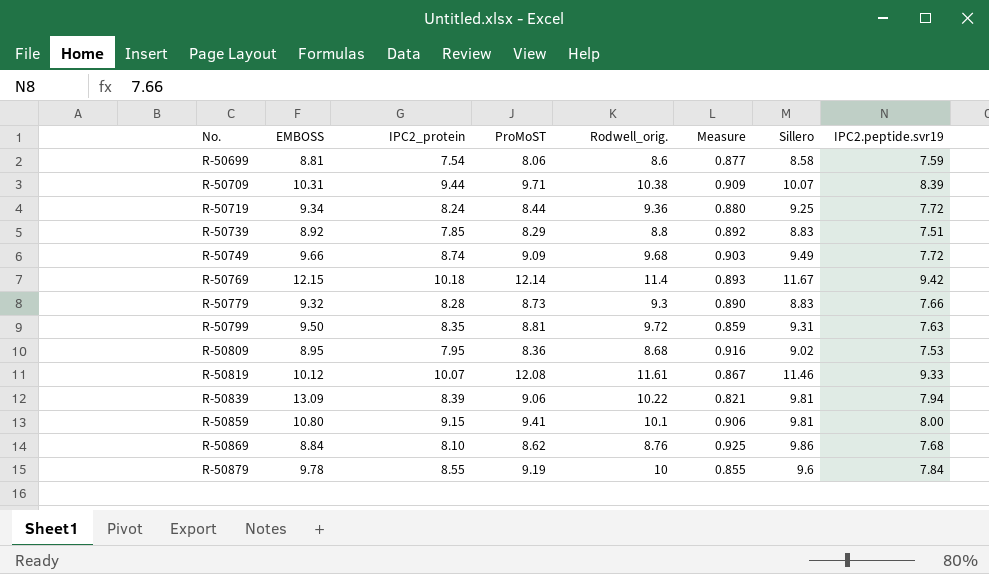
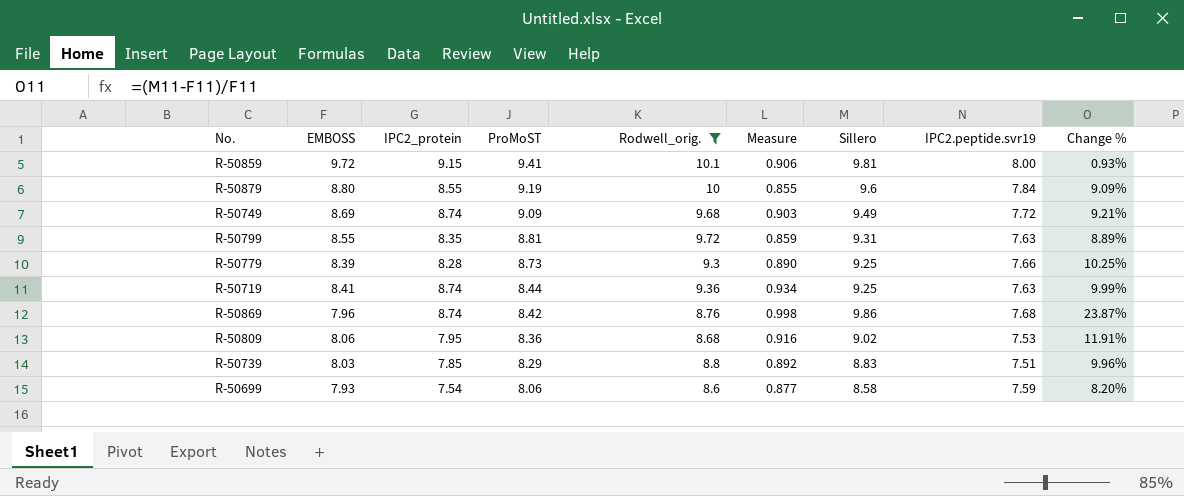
filter: none -> Rodwell_orig. <= 10.1
row order: No. ascending -> ProMoST descending
column Change % | formula: none -> ([Sillero] - [EMBOSS]) / [EMBOSS]
R-50859 | EMBOSS: 10.80 -> 9.72
R-50879 | EMBOSS: 9.78 -> 8.80
R-50749 | EMBOSS: 9.66 -> 8.69
R-50799 | EMBOSS: 9.50 -> 8.55
R-50779 | EMBOSS: 9.32 -> 8.39
R-50779 | Sillero: 8.83 -> 9.25
R-50719 | EMBOSS: 9.34 -> 8.41
R-50719 | IPC2_protein: 8.24 -> 8.74
R-50719 | Measure: 0.880 -> 0.934
R-50719 | IPC2.peptide.svr19: 7.72 -> 7.63
R-50869 | EMBOSS: 8.84 -> 7.96
R-50869 | IPC2_protein: 8.10 -> 8.74
R-50869 | ProMoST: 8.62 -> 8.42
R-50869 | Measure: 0.925 -> 0.998
R-50809 | EMBOSS: 8.95 -> 8.06
R-50739 | EMBOSS: 8.92 -> 8.03
R-50699 | EMBOSS: 8.81 -> 7.93

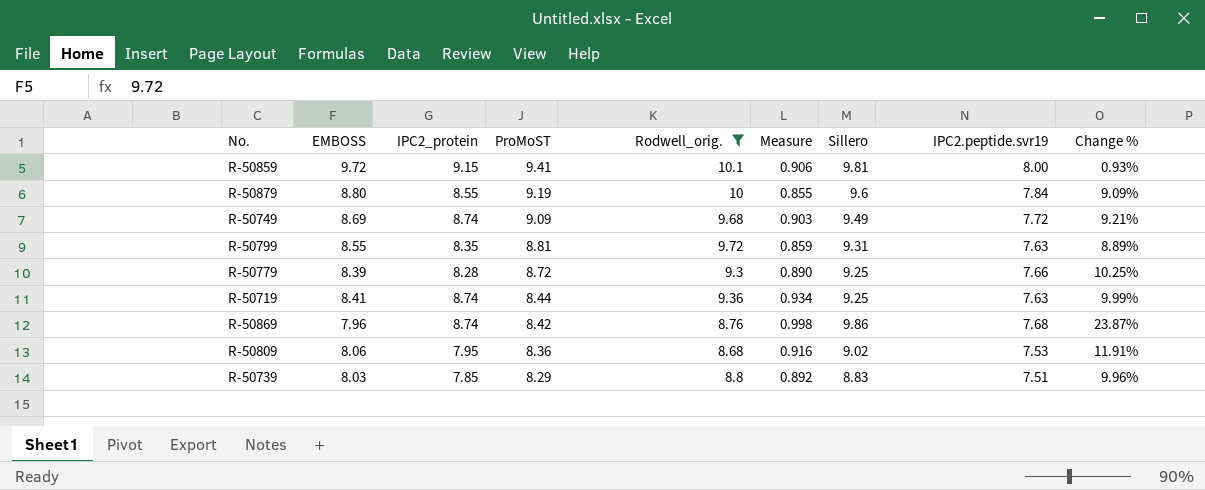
row R-50699: 7.93 | 7.54 | 8.06 | 8.6 | 0.877 | 8.58 | 7.59 | 8.20% -> none
R-50779 | ProMoST: 8.73 -> 8.72

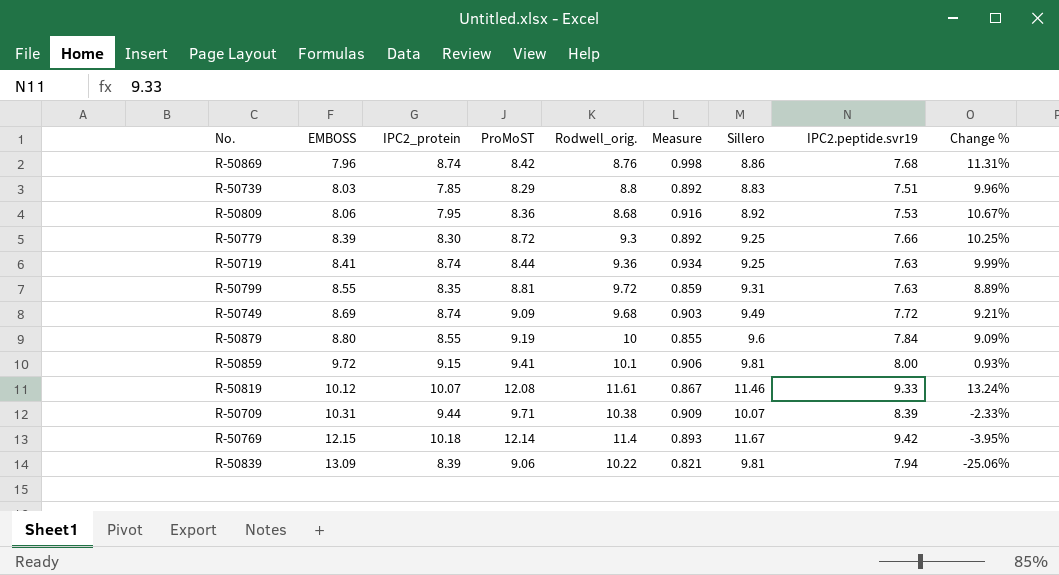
filter: Rodwell_orig. <= 10.1 -> none
row order: ProMoST descending -> EMBOSS ascending
R-50869 | Sillero: 9.86 -> 8.86
R-50869 | Change %: 23.87% -> 11.31%
R-50809 | Sillero: 9.02 -> 8.92
R-50809 | Change %: 11.91% -> 10.67%
R-50779 | IPC2_protein: 8.28 -> 8.30
R-50779 | Measure: 0.890 -> 0.892

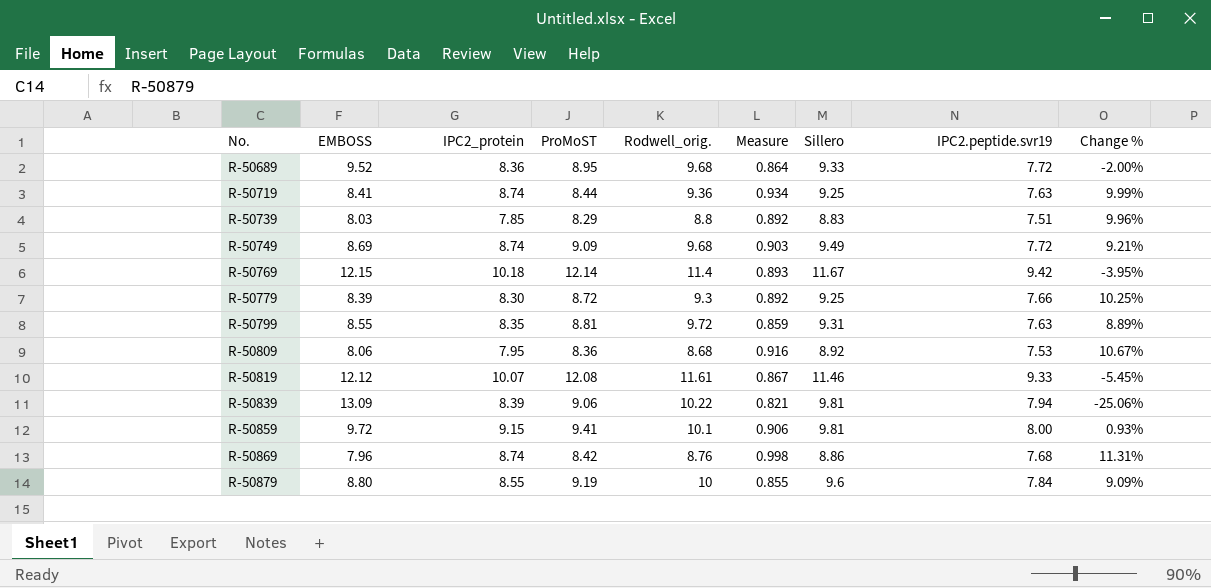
row order: EMBOSS ascending -> No. ascending
row R-50709: 10.31 | 9.44 | 9.71 | 10.38 | 0.909 | 10.07 | 8.39 | -2.33% -> none
row R-50689: none -> 9.52 | 8.36 | 8.95 | 9.68 | 0.864 | 9.33 | 7.72 | -2.00%
R-50819 | EMBOSS: 10.12 -> 12.12
R-50819 | Change %: 13.24% -> -5.45%

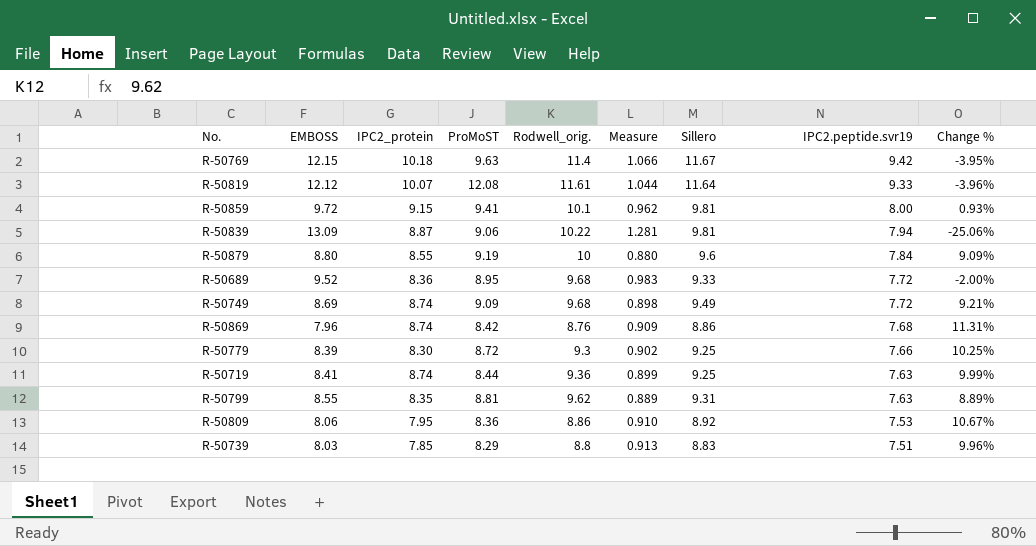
row order: No. ascending -> IPC2.peptide.svr19 descending
column Measure | formula: [IPC2_protein] / [Rodwell_orig.] -> [EMBOSS] / [Rodwell_orig.]
R-50769 | ProMoST: 12.14 -> 9.63
R-50819 | Sillero: 11.46 -> 11.64
R-50819 | Change %: -5.45% -> -3.96%
R-50839 | IPC2_protein: 8.39 -> 8.87
R-50799 | Rodwell_orig.: 9.72 -> 9.62
R-50809 | Rodwell_orig.: 8.68 -> 8.86

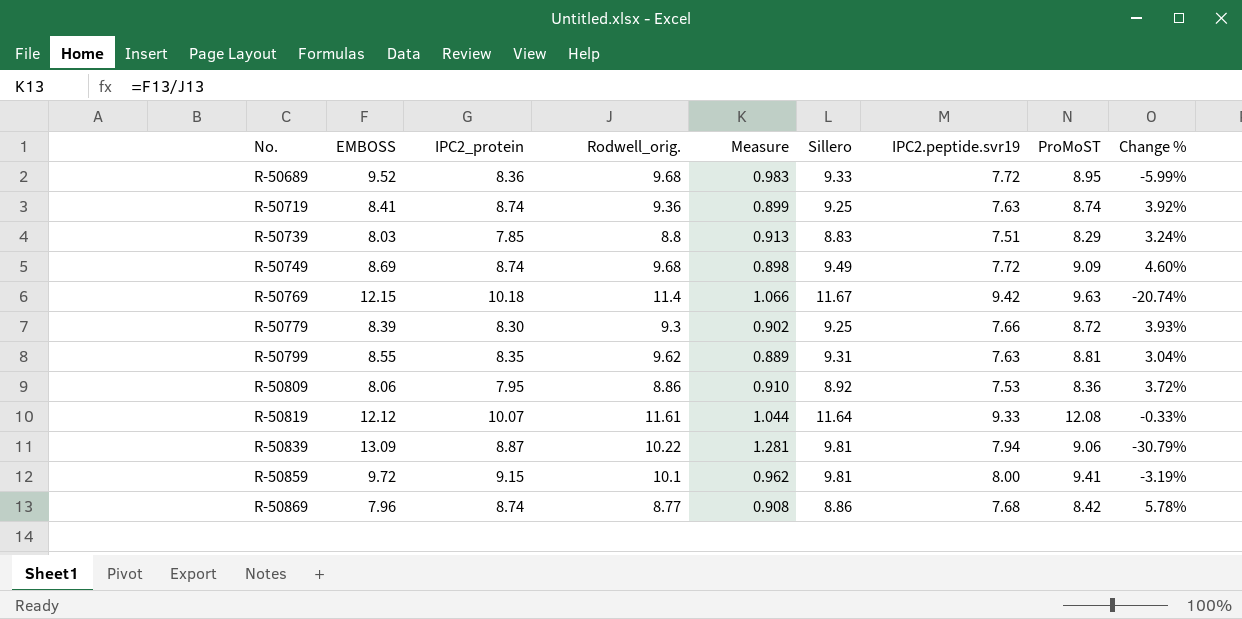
row order: IPC2.peptide.svr19 descending -> No. ascending
column ProMoST | position: 4 -> 8
column Change % | formula: ([Sillero] - [EMBOSS]) / [EMBOSS] -> ([ProMoST] - [EMBOSS]) / [EMBOSS]
row R-50879: 8.80 | 8.55 | 9.19 | 10 | 0.880 | 9.6 | 7.84 | 9.09% -> none
R-50719 | ProMoST: 8.44 -> 8.74
R-50869 | Rodwell_orig.: 8.76 -> 8.77
R-50869 | Measure: 0.909 -> 0.908

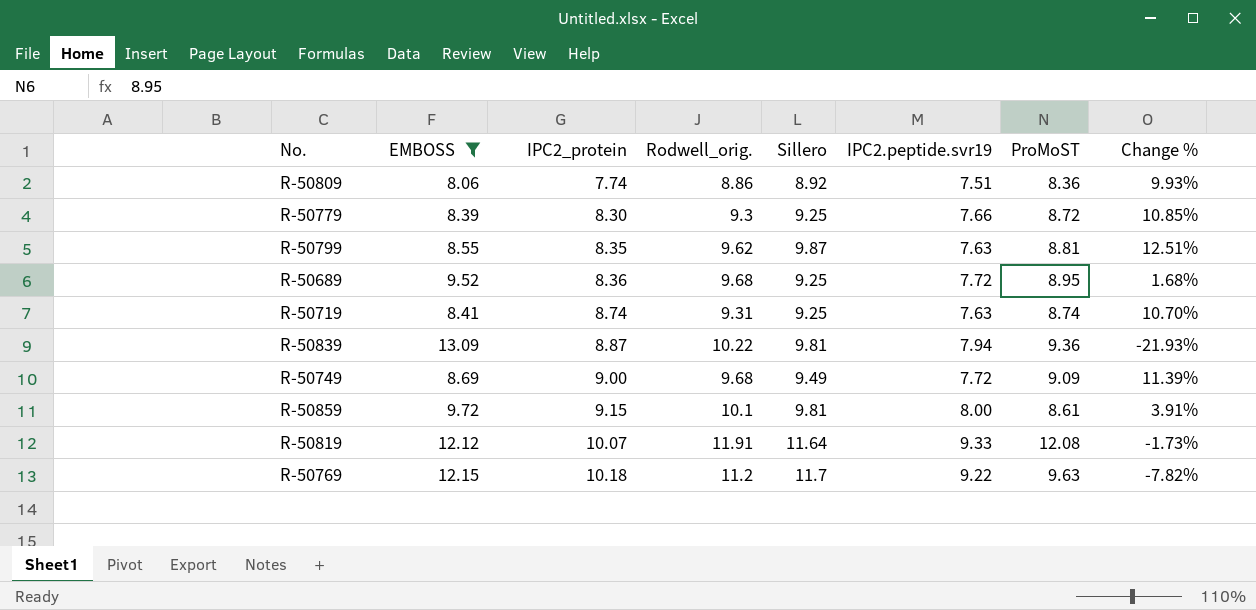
filter: none -> EMBOSS >= 8.06
row order: No. ascending -> IPC2_protein ascending
column Measure | formula: [EMBOSS] / [Rodwell_orig.] -> none
column Change % | formula: ([ProMoST] - [EMBOSS]) / [EMBOSS] -> ([Rodwell_orig.] - [EMBOSS]) / [EMBOSS]
R-50809 | IPC2_protein: 7.95 -> 7.74
R-50809 | IPC2.peptide.svr19: 7.53 -> 7.51
R-50799 | Sillero: 9.31 -> 9.87
R-50689 | Sillero: 9.33 -> 9.25
R-50719 | Rodwell_orig.: 9.36 -> 9.31
R-50839 | ProMoST: 9.06 -> 9.36
R-50749 | IPC2_protein: 8.74 -> 9.00
R-50859 | ProMoST: 9.41 -> 8.61
R-50819 | Rodwell_orig.: 11.61 -> 11.91
R-50769 | Rodwell_orig.: 11.4 -> 11.2
R-50769 | Sillero: 11.67 -> 11.7
R-50769 | IPC2.peptide.svr19: 9.42 -> 9.22

